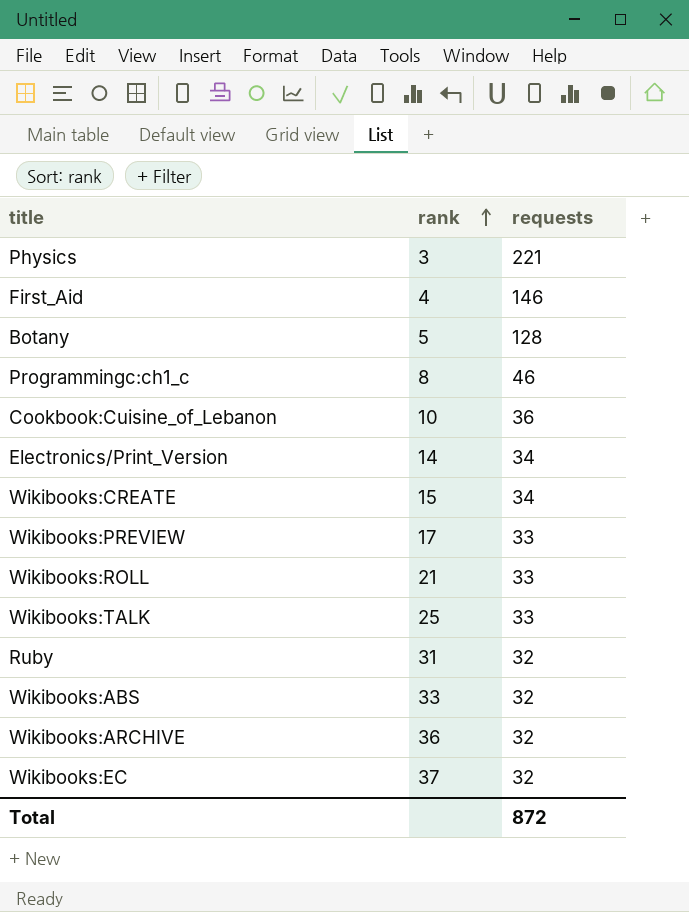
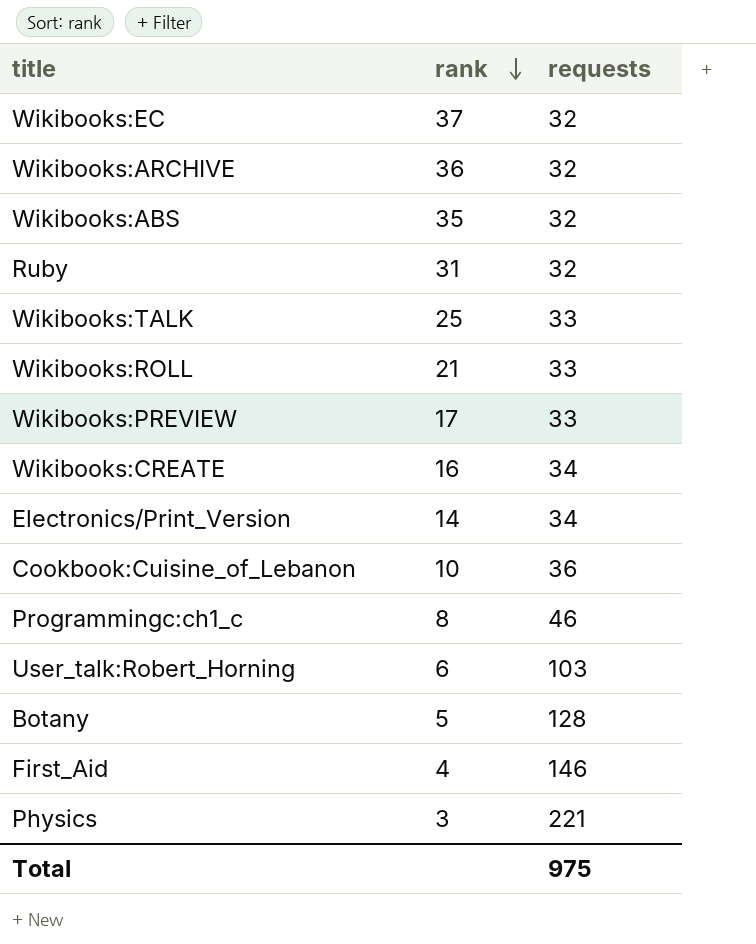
row order: rank ascending -> rank descending
Wikibooks:ABS | rank: 33 -> 35
Wikibooks:CREATE | rank: 15 -> 16
row User_talk:Robert_Horning: none -> 6 | 103
Total | requests: 872 -> 975

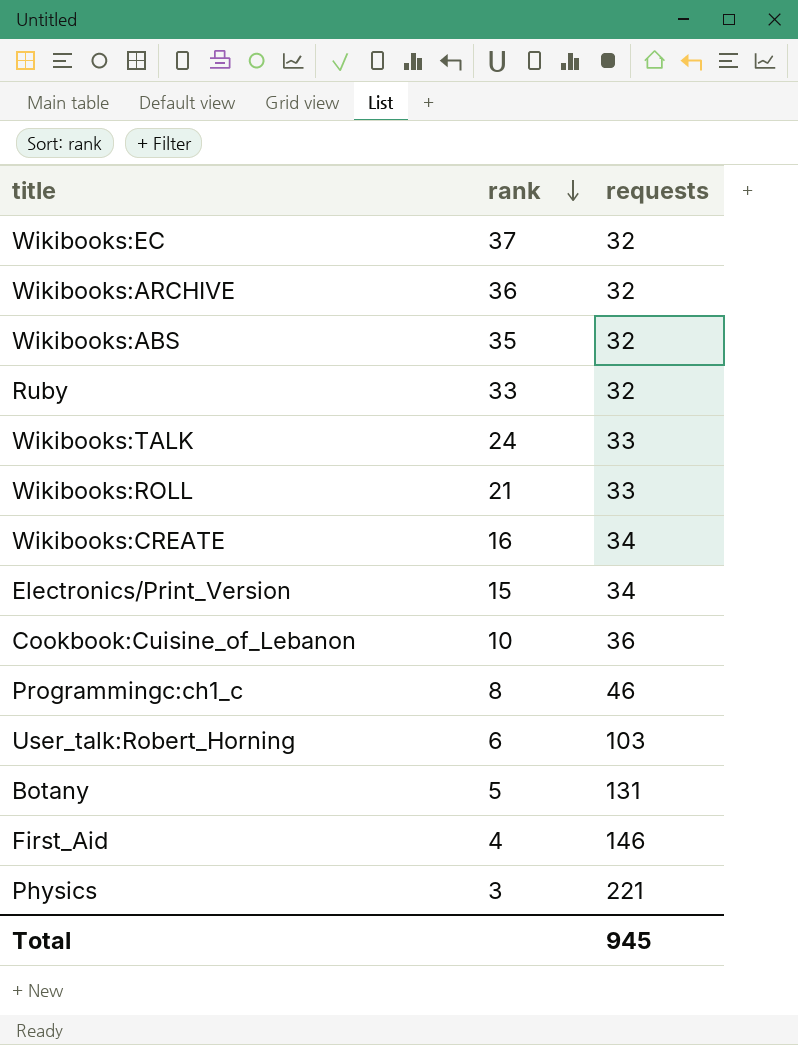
row Wikibooks:PREVIEW: 17 | 33 -> none
Ruby | rank: 31 -> 33
Wikibooks:TALK | rank: 25 -> 24
Electronics/Print_Version | rank: 14 -> 15
Botany | requests: 128 -> 131
Total | requests: 975 -> 945

